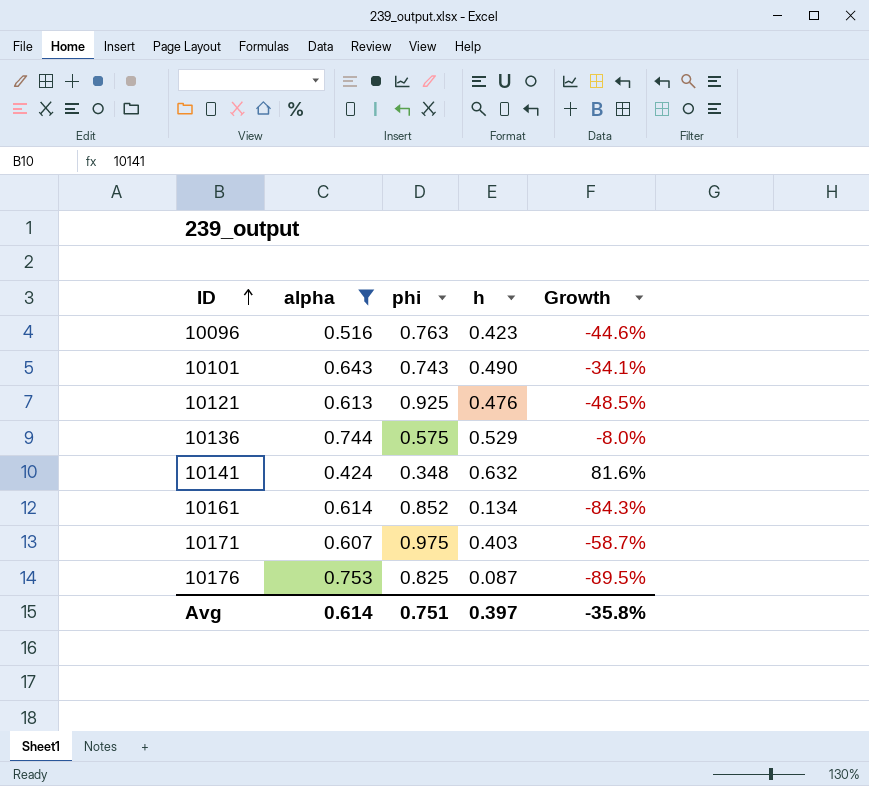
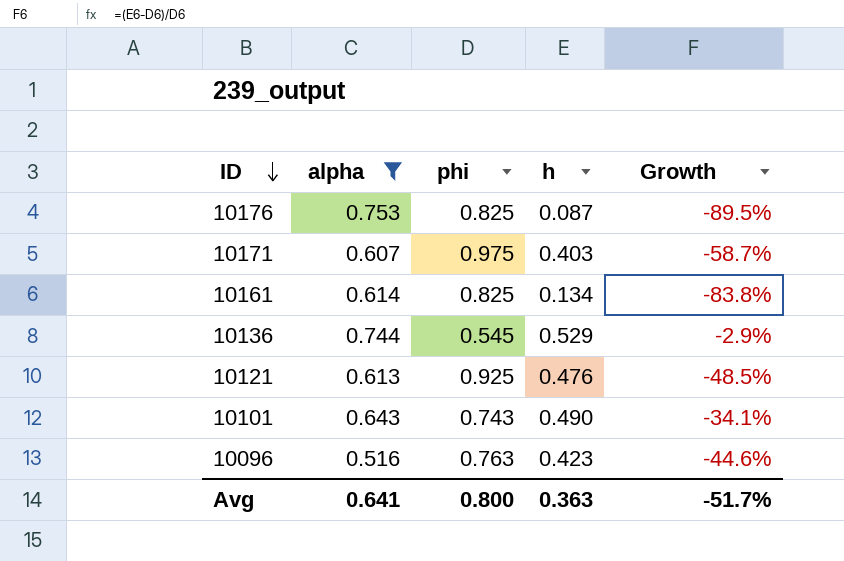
row order: ID ascending -> ID descending
row 10141: 0.424 | 0.348 | 0.632 | 81.6% -> none
10161 | phi: 0.852 -> 0.825
10161 | Growth: -84.3% -> -83.8%
10136 | phi: 0.575 -> 0.545
10136 | Growth: -8.0% -> -2.9%
Avg | alpha: 0.614 -> 0.641
Avg | phi: 0.751 -> 0.800
Avg | h: 0.397 -> 0.363
Avg | Growth: -35.8% -> -51.7%

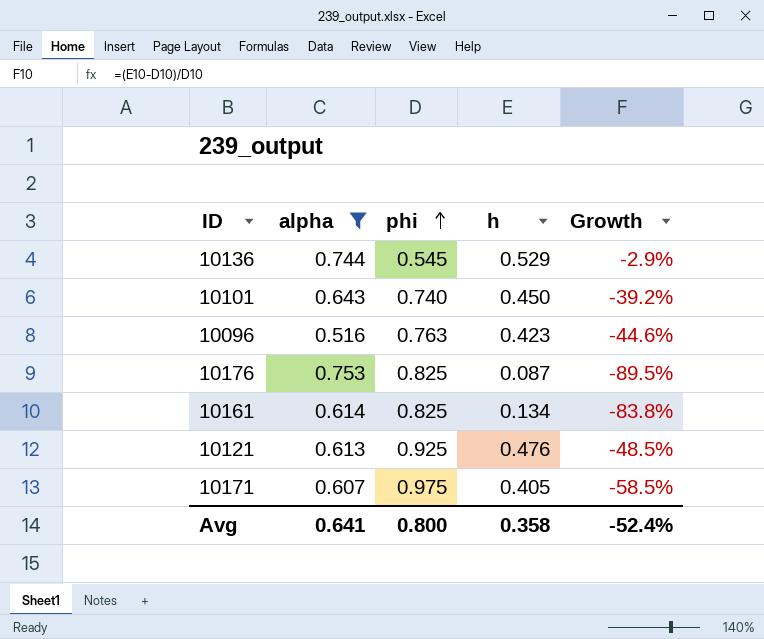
row order: ID descending -> phi ascending
10101 | phi: 0.743 -> 0.740
10101 | h: 0.490 -> 0.450
10101 | Growth: -34.1% -> -39.2%
10171 | h: 0.403 -> 0.405
10171 | Growth: -58.7% -> -58.5%
Avg | h: 0.363 -> 0.358
Avg | Growth: -51.7% -> -52.4%

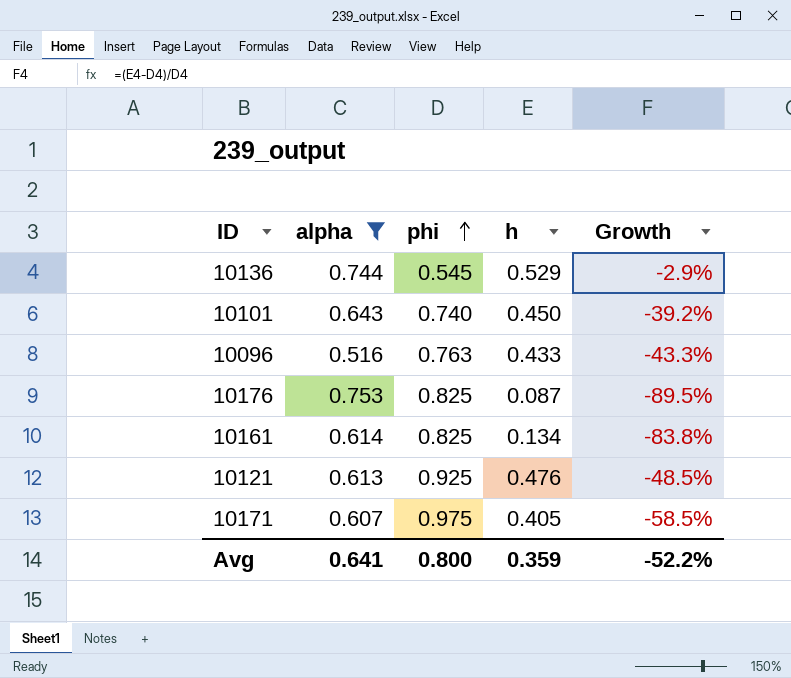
10096 | h: 0.423 -> 0.433
10096 | Growth: -44.6% -> -43.3%
Avg | h: 0.358 -> 0.359
Avg | Growth: -52.4% -> -52.2%

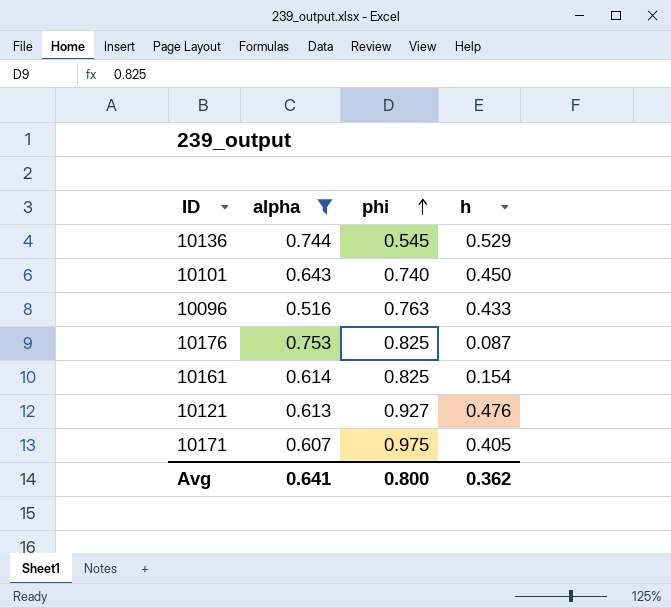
column Growth | formula: ([h] - [phi]) / [phi] -> none
10161 | h: 0.134 -> 0.154
10121 | phi: 0.925 -> 0.927
Avg | h: 0.359 -> 0.362

